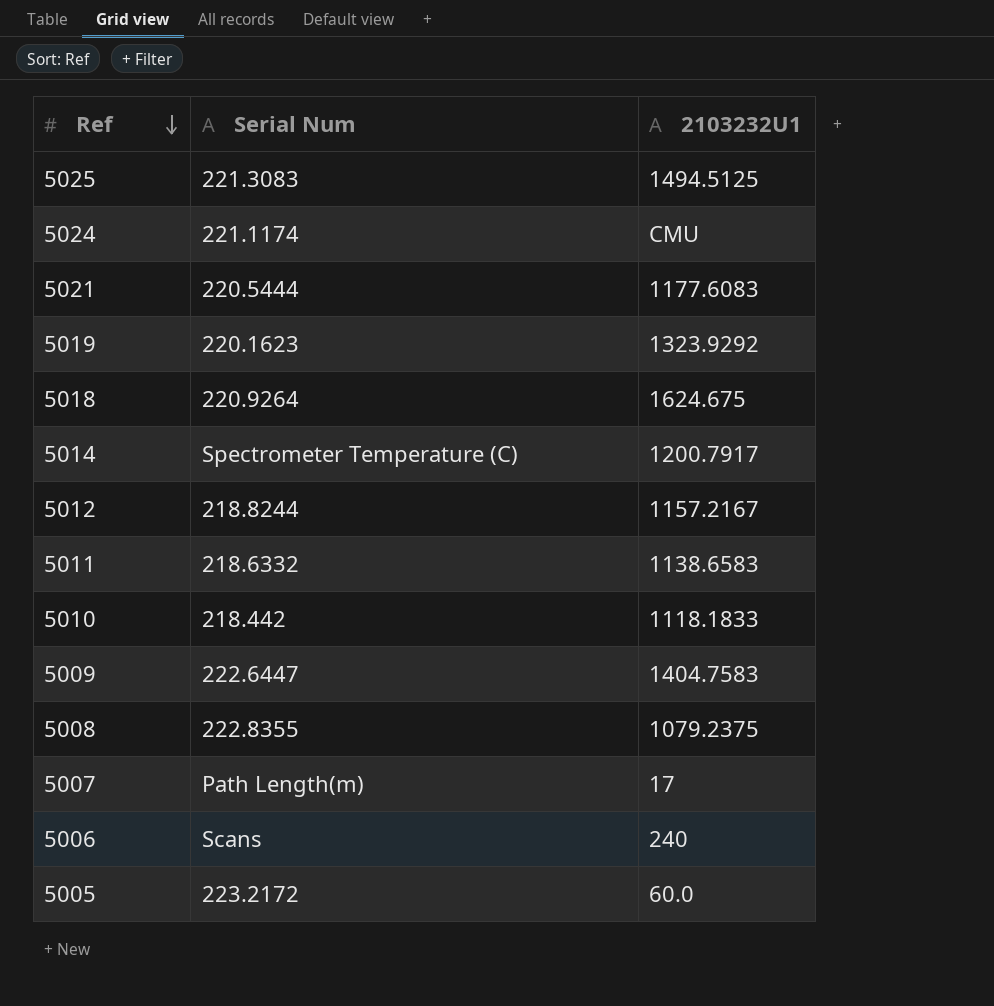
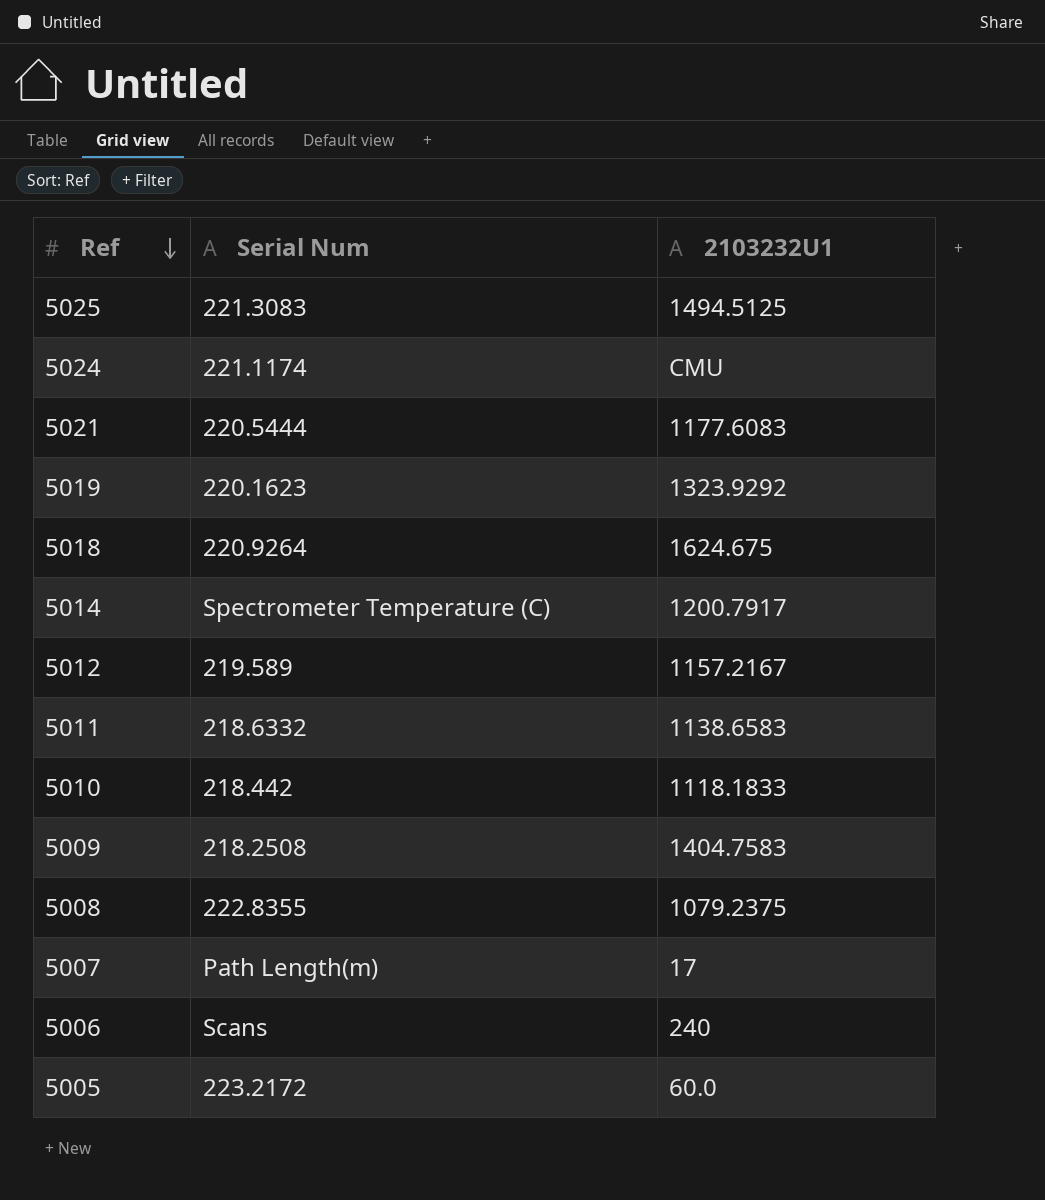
5012 | Serial Num: 218.8244 -> 219.589
5009 | Serial Num: 222.6447 -> 218.2508

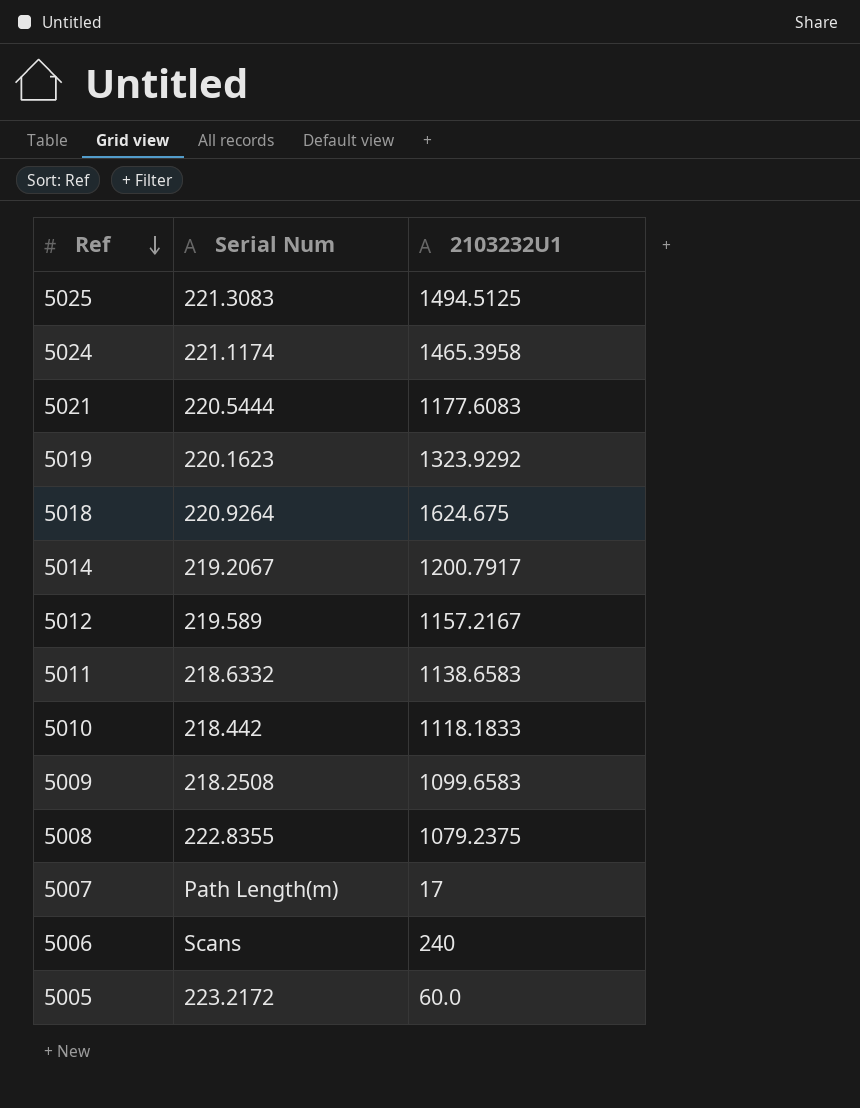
5024 | 2103232U1: CMU -> 1465.3958
5014 | Serial Num: Spectrometer Temperature (C) -> 219.2067
5009 | 2103232U1: 1404.7583 -> 1099.6583

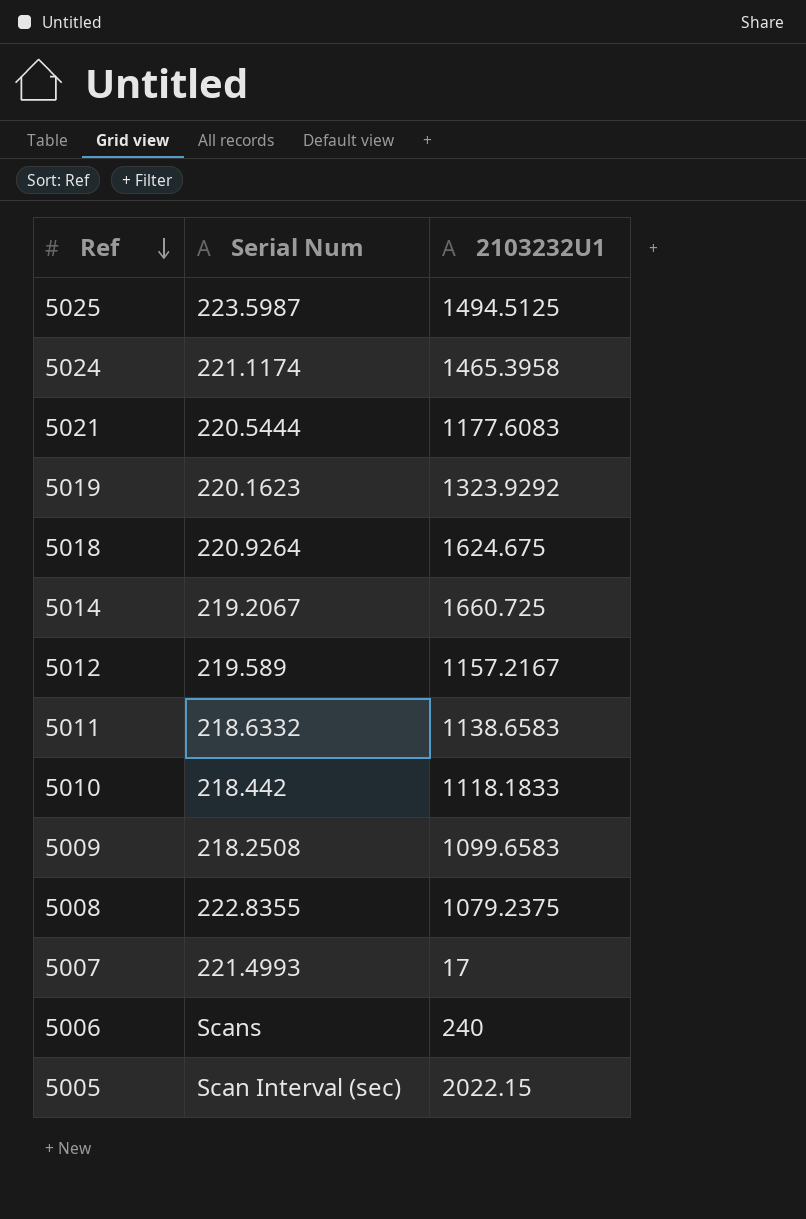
5025 | Serial Num: 221.3083 -> 223.5987
5014 | 2103232U1: 1200.7917 -> 1660.725
5007 | Serial Num: Path Length(m) -> 221.4993
5005 | Serial Num: 223.2172 -> Scan Interval (sec)
5005 | 2103232U1: 60.0 -> 2022.15

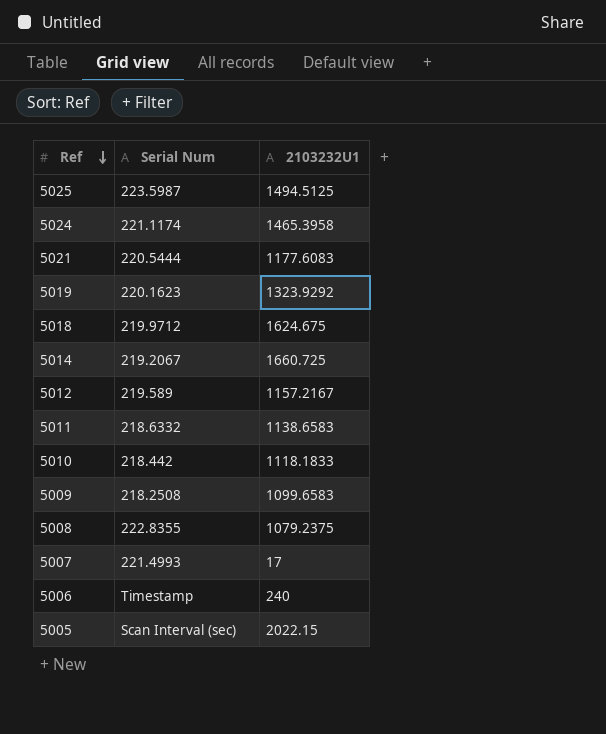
5018 | Serial Num: 220.9264 -> 219.9712
5006 | Serial Num: Scans -> Timestamp

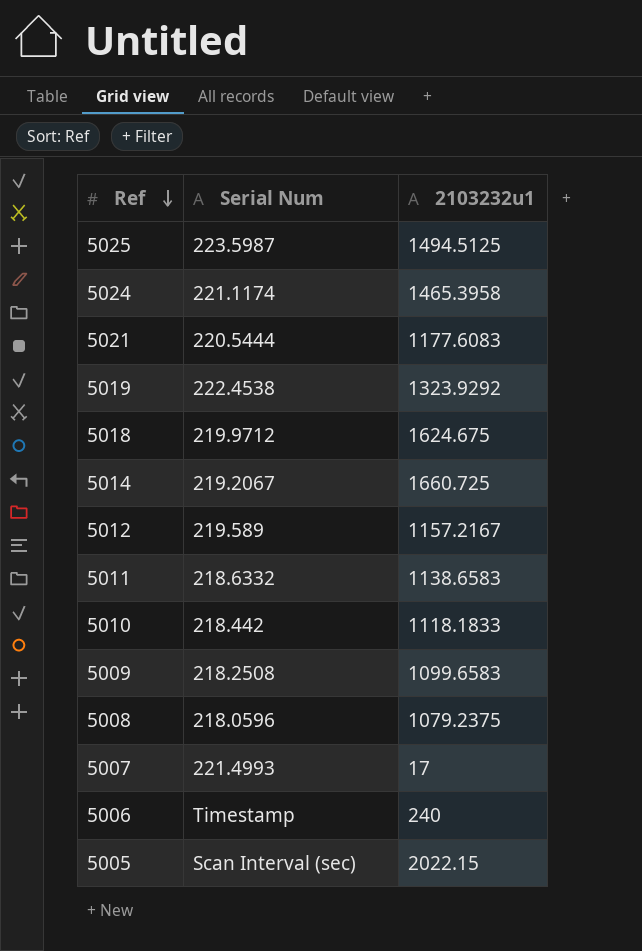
column name: 2103232U1 -> 2103232u1
5019 | Serial Num: 220.1623 -> 222.4538
5008 | Serial Num: 222.8355 -> 218.0596

